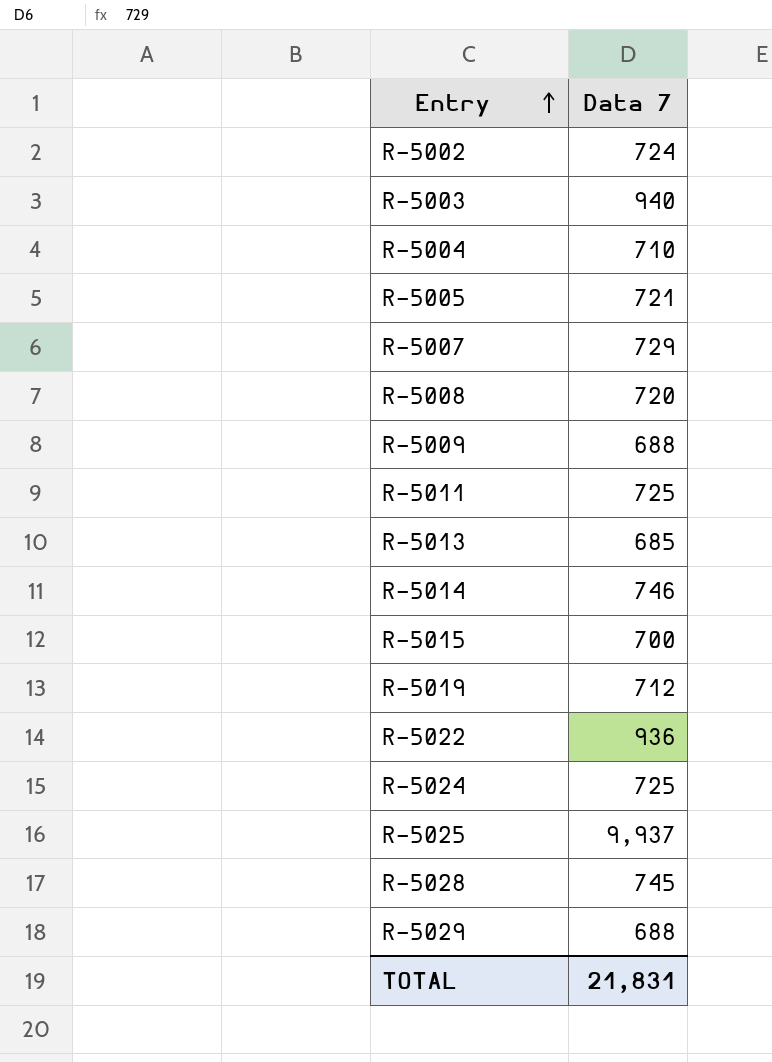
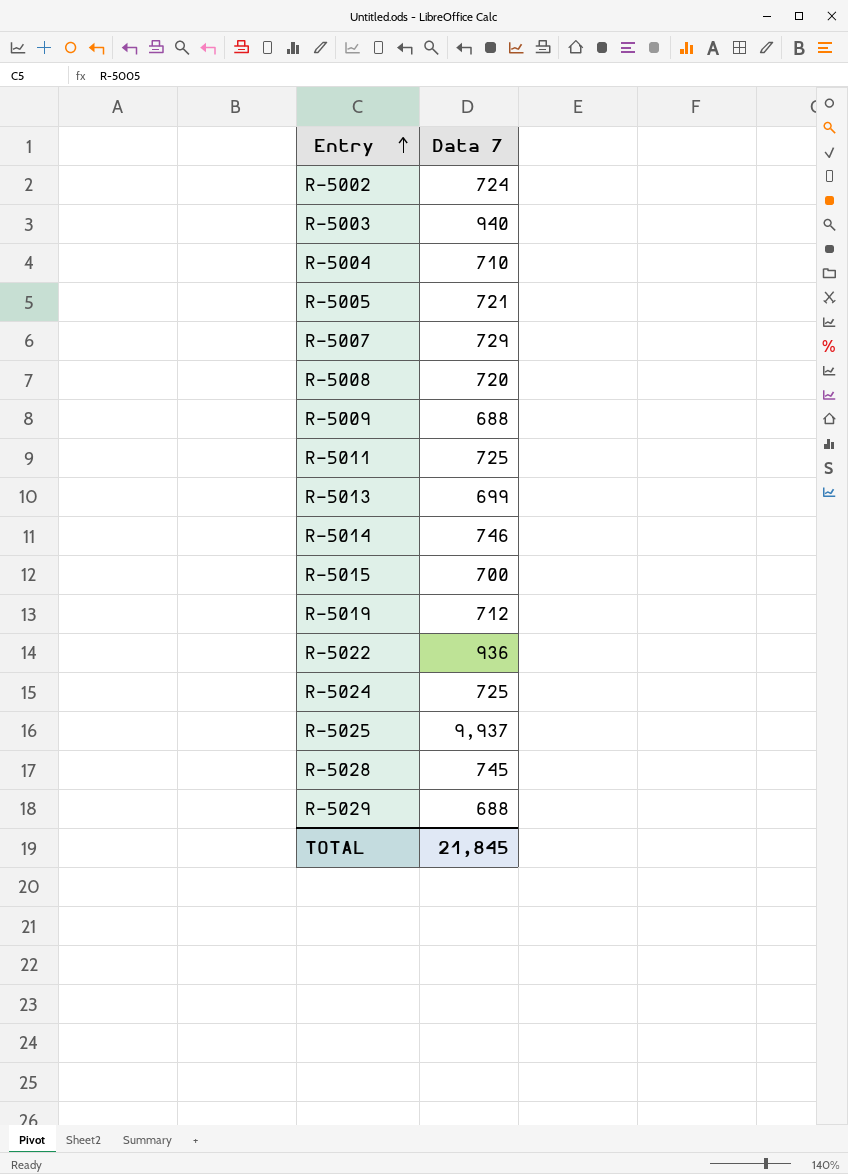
R-5013 | Data 7: 685 -> 699
TOTAL | Data 7: 21,831 -> 21,845

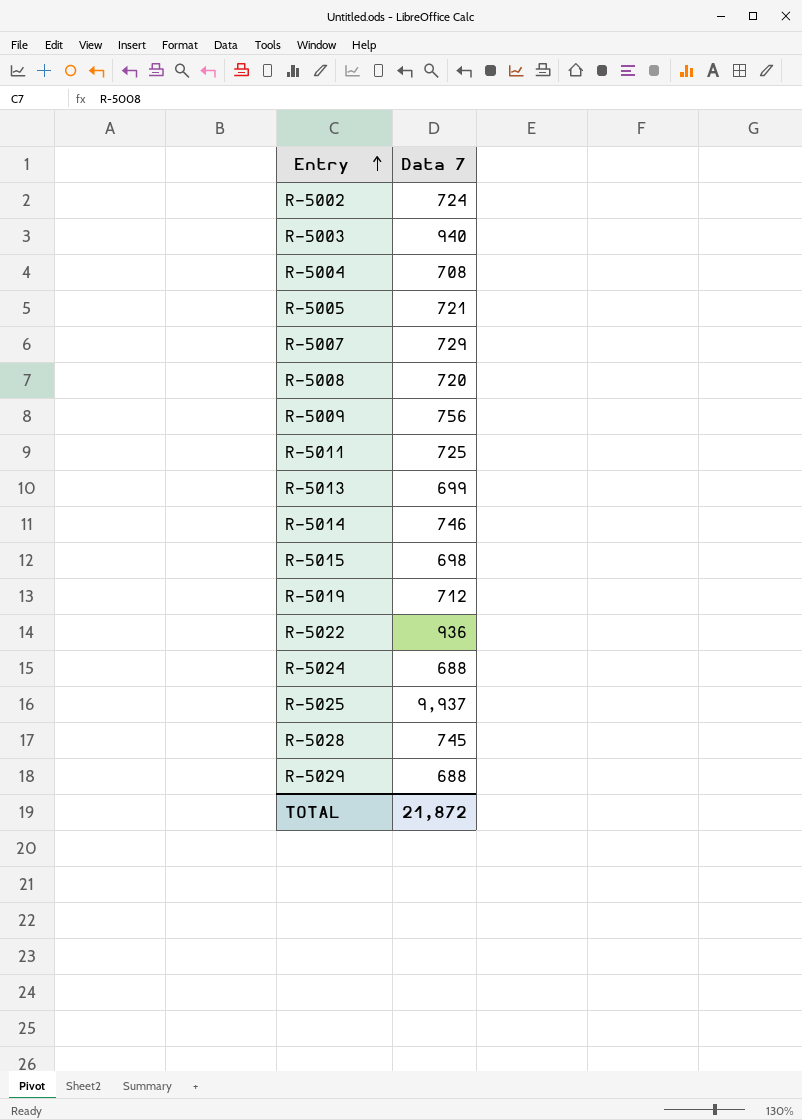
R-5004 | Data 7: 710 -> 708
R-5009 | Data 7: 688 -> 756
R-5015 | Data 7: 700 -> 698
R-5024 | Data 7: 725 -> 688
TOTAL | Data 7: 21,845 -> 21,872

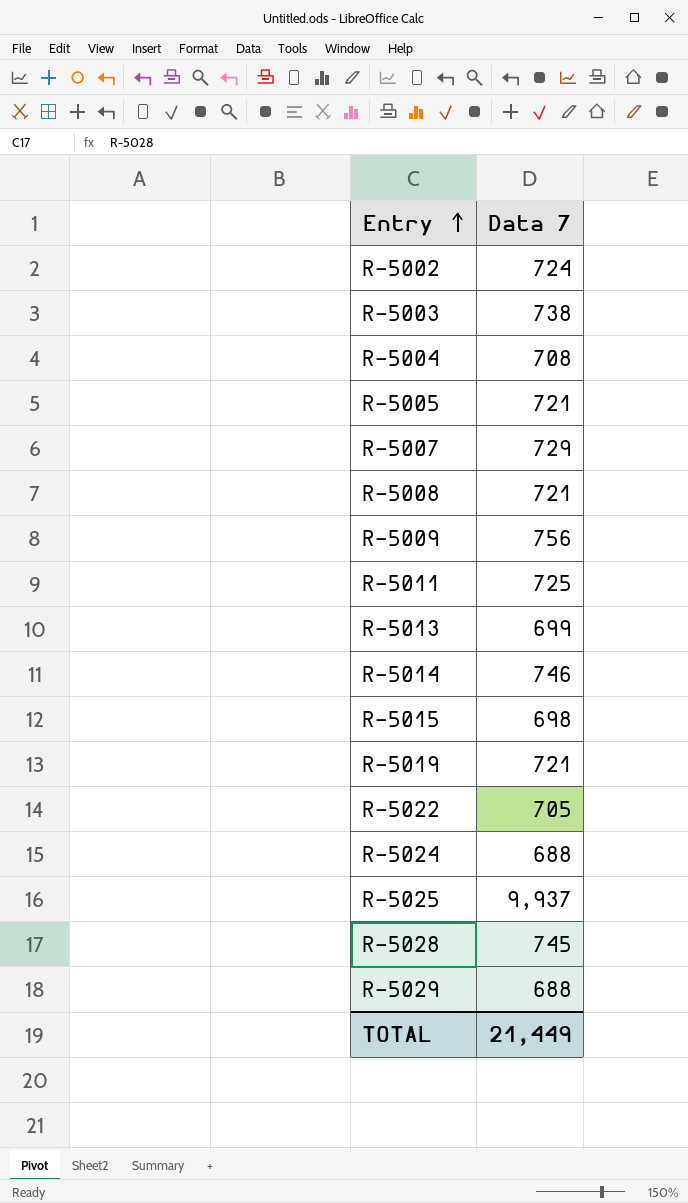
R-5003 | Data 7: 940 -> 738
R-5008 | Data 7: 720 -> 721
R-5019 | Data 7: 712 -> 721
R-5022 | Data 7: 936 -> 705
TOTAL | Data 7: 21,872 -> 21,449

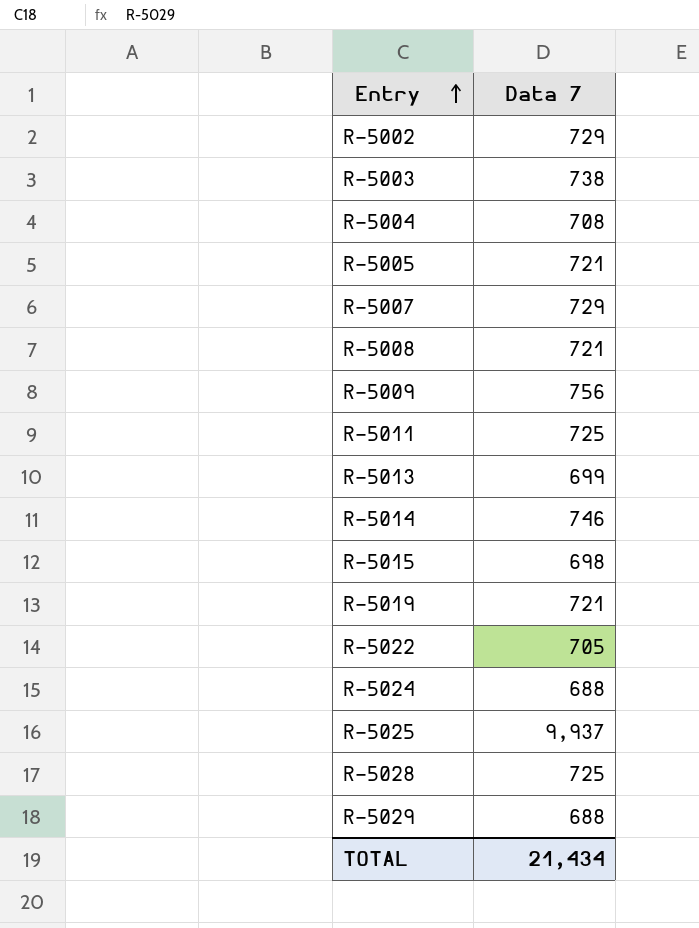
R-5002 | Data 7: 724 -> 729
R-5028 | Data 7: 745 -> 725
TOTAL | Data 7: 21,449 -> 21,434

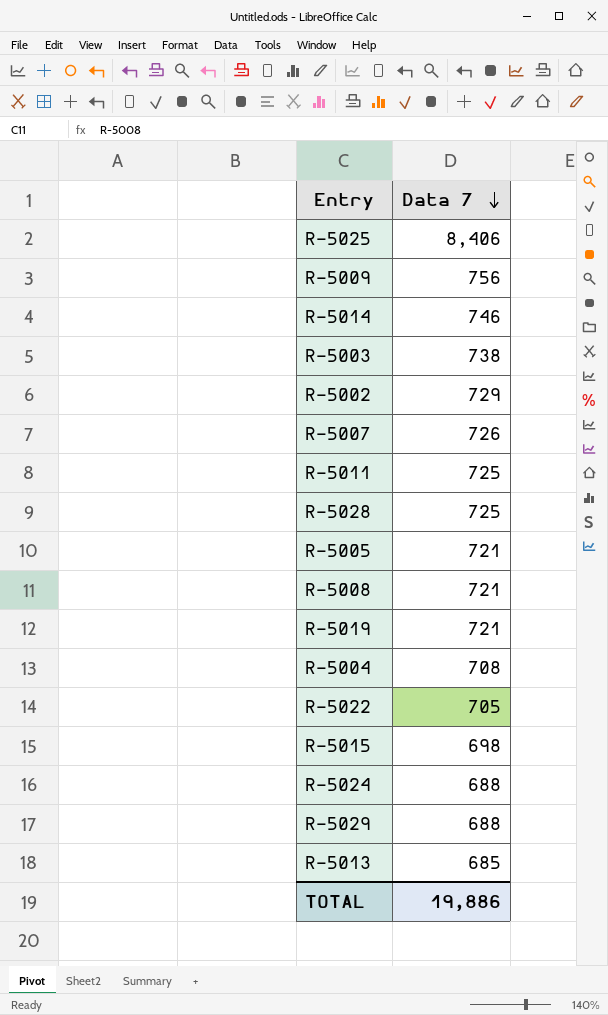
row order: Entry ascending -> Data 7 descending
R-5025 | Data 7: 9,937 -> 8,406
R-5007 | Data 7: 729 -> 726
R-5013 | Data 7: 699 -> 685
TOTAL | Data 7: 21,434 -> 19,886

